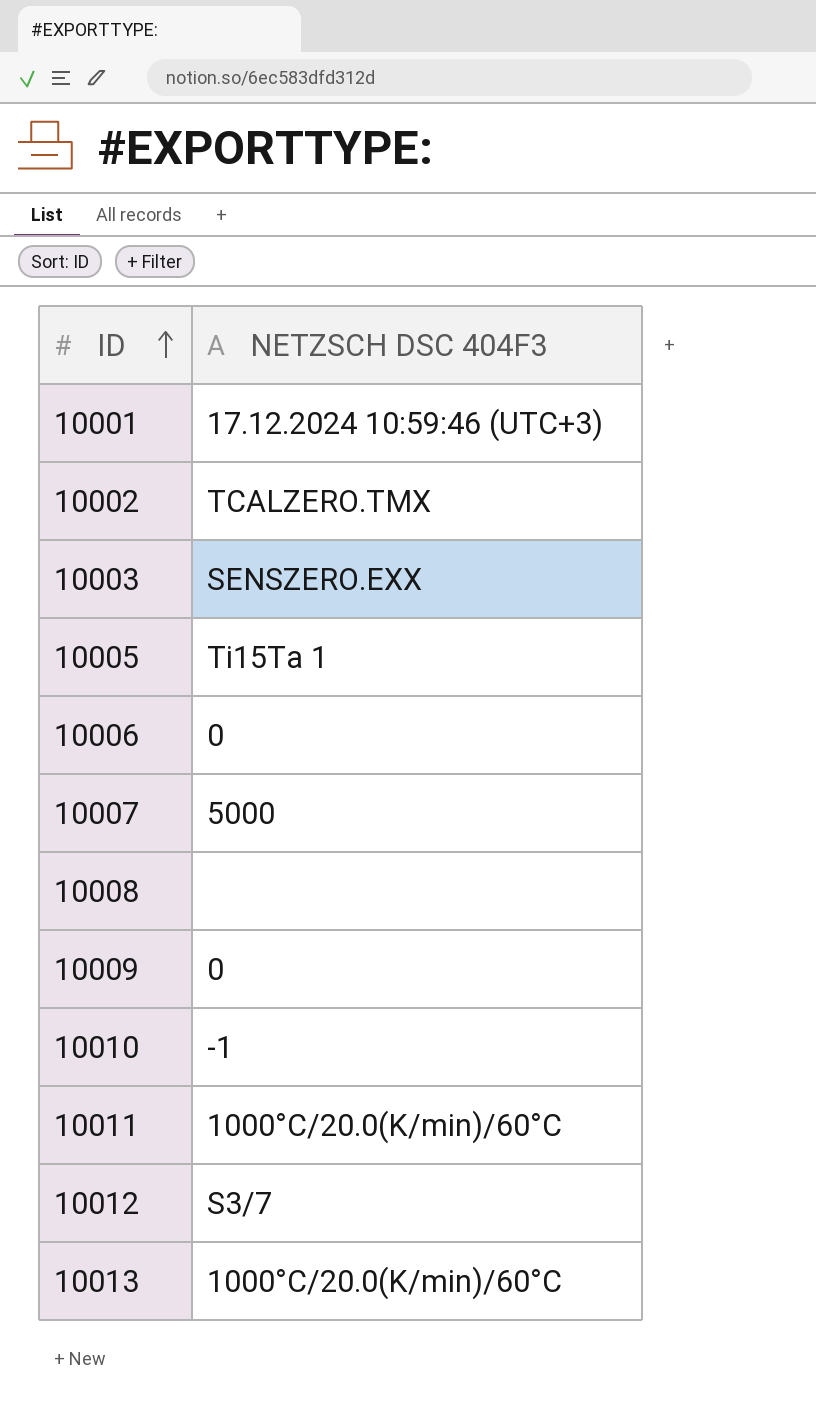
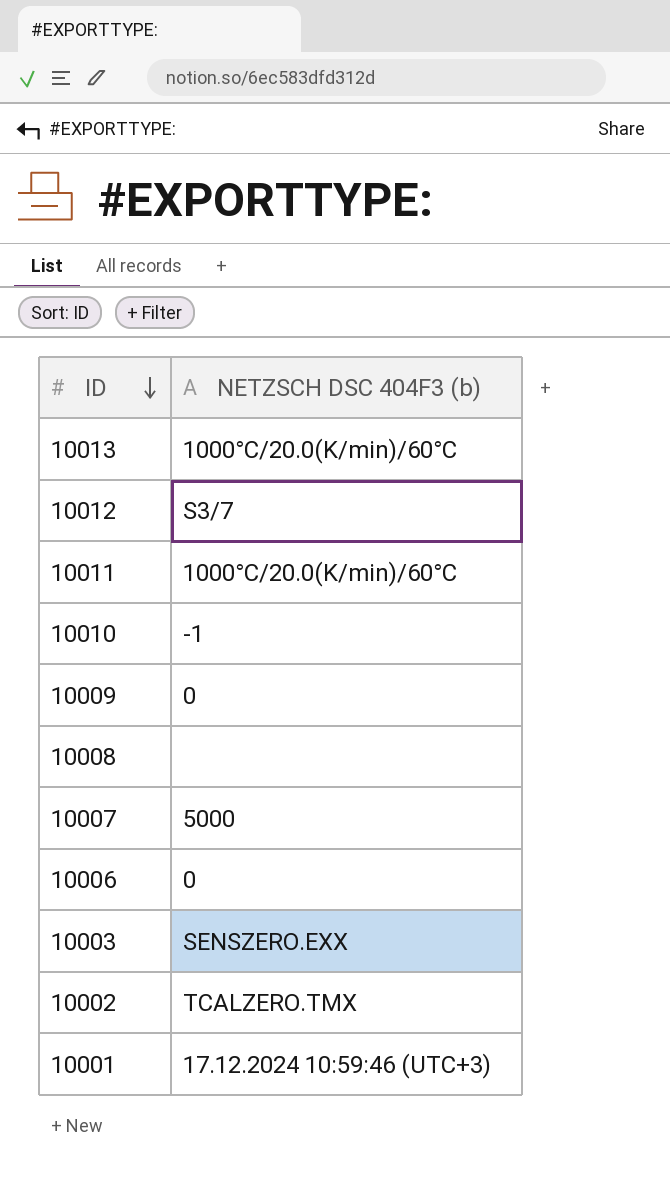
row order: ID ascending -> ID descending
column name: NETZSCH DSC 404F3 -> NETZSCH DSC 404F3 (b)
row 10005: Ti15Ta 1 -> none

